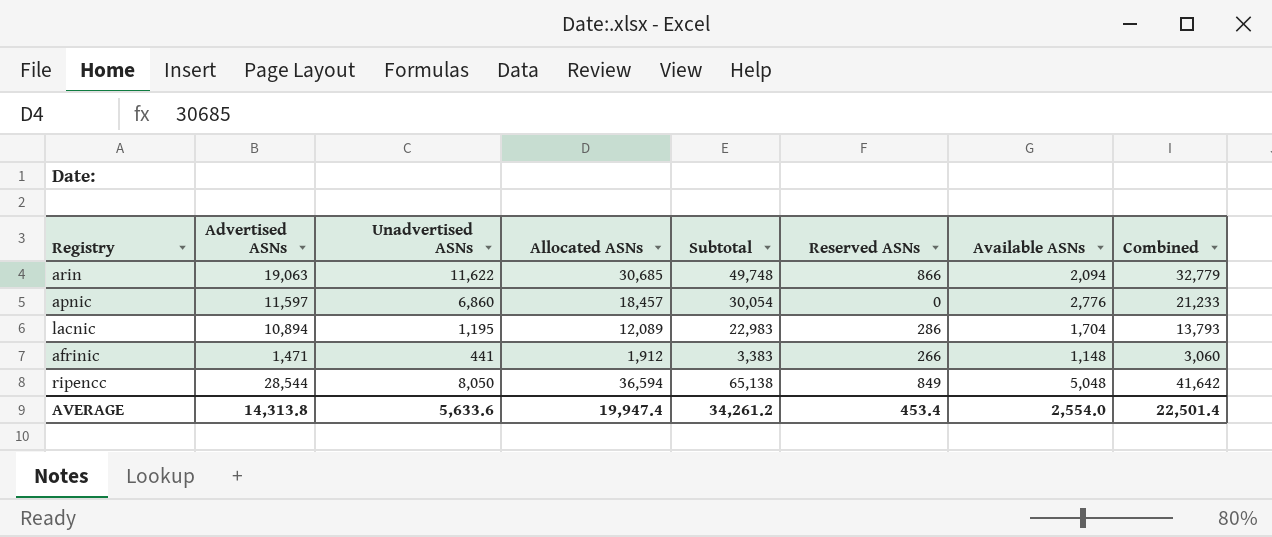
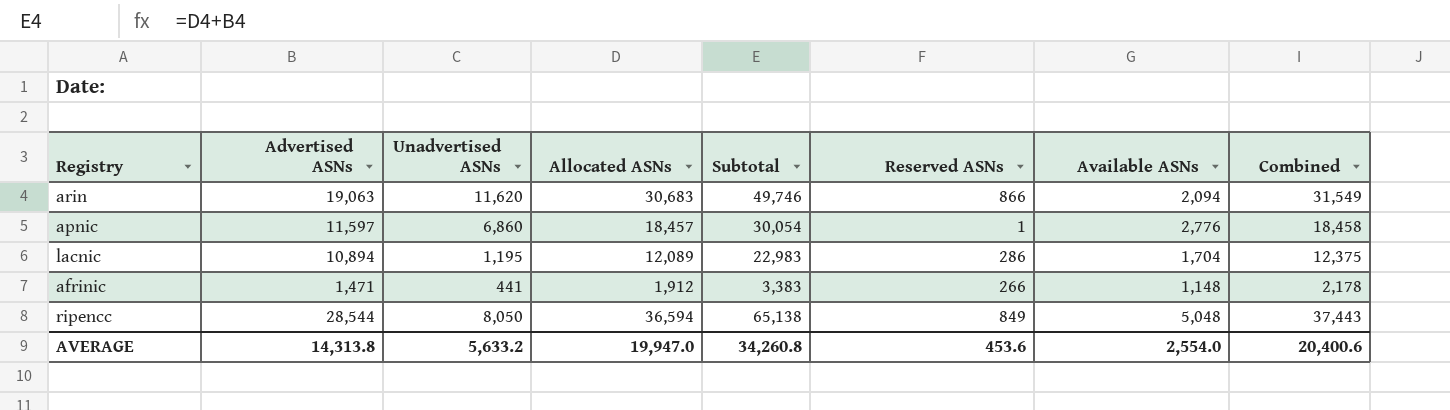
column Combined | formula: [Allocated ASNs] + [Available ASNs] -> [Allocated ASNs] + [Reserved ASNs]
arin | Unadvertised ASNs: 11,622 -> 11,620
arin | Allocated ASNs: 30,685 -> 30,683
arin | Subtotal: 49,748 -> 49,746
apnic | Reserved ASNs: 0 -> 1
AVERAGE | Unadvertised ASNs: 5,633.6 -> 5,633.2
AVERAGE | Allocated ASNs: 19,947.4 -> 19,947.0
AVERAGE | Subtotal: 34,261.2 -> 34,260.8
AVERAGE | Reserved ASNs: 453.4 -> 453.6
AVERAGE | Combined: 22,501.4 -> 20,400.6

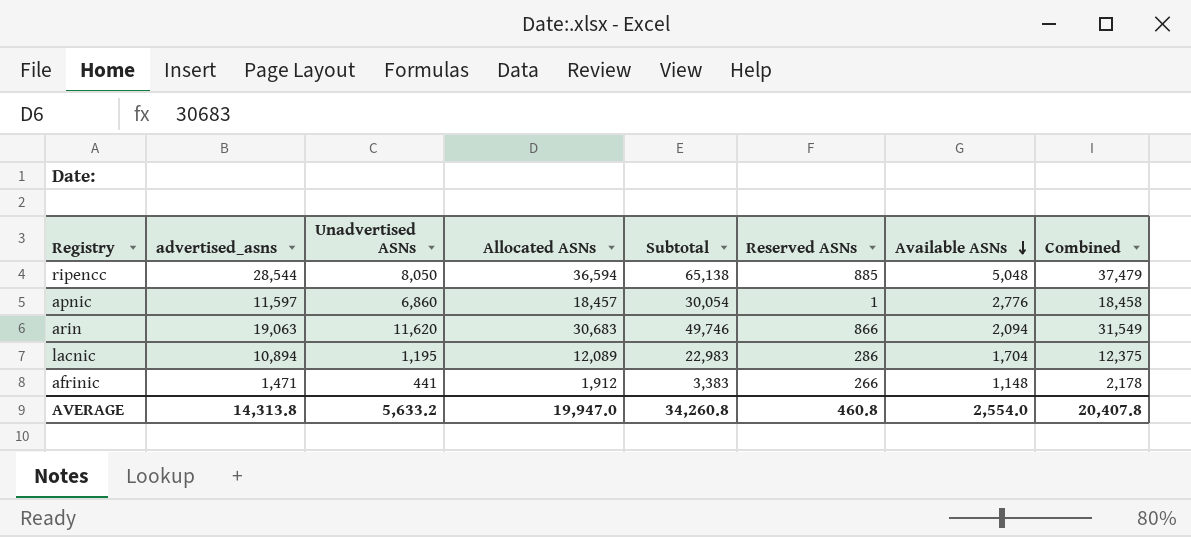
row order: none -> Available ASNs descending
column name: Advertised ASNs -> advertised_asns
ripencc | Reserved ASNs: 849 -> 885
ripencc | Combined: 37,443 -> 37,479
AVERAGE | Reserved ASNs: 453.6 -> 460.8
AVERAGE | Combined: 20,400.6 -> 20,407.8

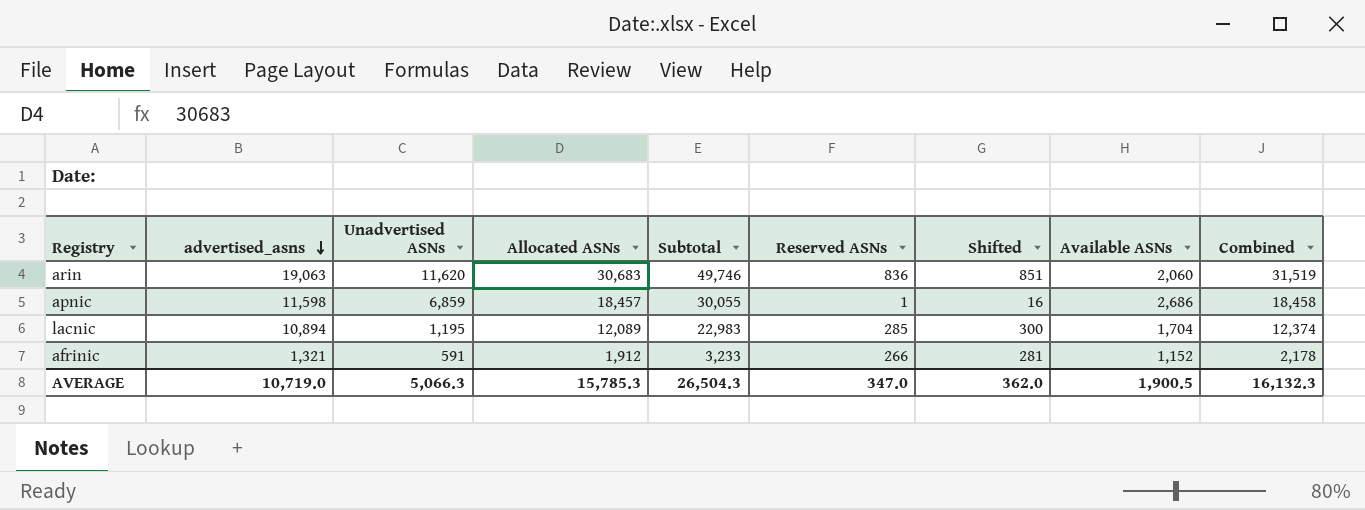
row order: Available ASNs descending -> advertised_asns descending
column Shifted | formula: none -> [Reserved ASNs] + 15
row ripencc: 28,544 | 8,050 | 36,594 | 65,138 | 885 | 5,048 | 37,479 -> none
arin | Reserved ASNs: 866 -> 836
arin | Available ASNs: 2,094 -> 2,060
arin | Combined: 31,549 -> 31,519
apnic | advertised_asns: 11,597 -> 11,598
apnic | Unadvertised ASNs: 6,860 -> 6,859
apnic | Subtotal: 30,054 -> 30,055
apnic | Available ASNs: 2,776 -> 2,686
lacnic | Reserved ASNs: 286 -> 285
lacnic | Combined: 12,375 -> 12,374
afrinic | advertised_asns: 1,471 -> 1,321
afrinic | Unadvertised ASNs: 441 -> 591
afrinic | Subtotal: 3,383 -> 3,233
afrinic | Available ASNs: 1,148 -> 1,152
AVERAGE | advertised_asns: 14,313.8 -> 10,719.0
AVERAGE | Unadvertised ASNs: 5,633.2 -> 5,066.3
AVERAGE | Allocated ASNs: 19,947.0 -> 15,785.3
AVERAGE | Subtotal: 34,260.8 -> 26,504.3
AVERAGE | Reserved ASNs: 460.8 -> 347.0
AVERAGE | Available ASNs: 2,554.0 -> 1,900.5
AVERAGE | Combined: 20,407.8 -> 16,132.3

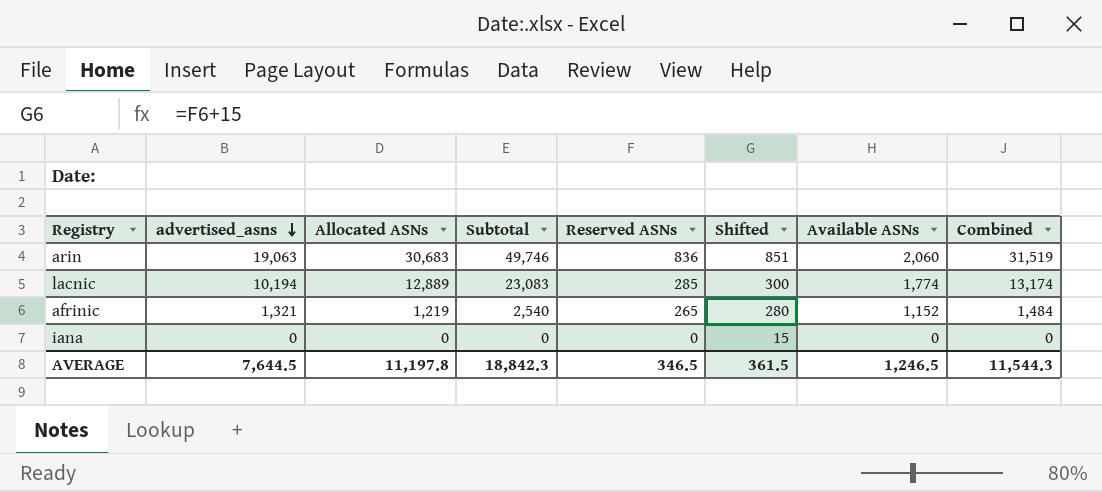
column Unadvertised ASNs | formula: [Allocated ASNs] - [advertised_asns] -> none
row apnic: 11,598 | 6,859 | 18,457 | 30,055 | 1 | 16 | 2,686 | 18,458 -> none
lacnic | advertised_asns: 10,894 -> 10,194
lacnic | Allocated ASNs: 12,089 -> 12,889
lacnic | Subtotal: 22,983 -> 23,083
lacnic | Available ASNs: 1,704 -> 1,774
lacnic | Combined: 12,374 -> 13,174
afrinic | Allocated ASNs: 1,912 -> 1,219
afrinic | Subtotal: 3,233 -> 2,540
afrinic | Reserved ASNs: 266 -> 265
afrinic | Shifted: 281 -> 280
afrinic | Combined: 2,178 -> 1,484
row iana: none -> 0 | 0 | 0 | 0 | 15 | 0 | 0
AVERAGE | advertised_asns: 10,719.0 -> 7,644.5
AVERAGE | Allocated ASNs: 15,785.3 -> 11,197.8
AVERAGE | Subtotal: 26,504.3 -> 18,842.3
AVERAGE | Reserved ASNs: 347.0 -> 346.5
AVERAGE | Shifted: 362.0 -> 361.5
AVERAGE | Available ASNs: 1,900.5 -> 1,246.5
AVERAGE | Combined: 16,132.3 -> 11,544.3

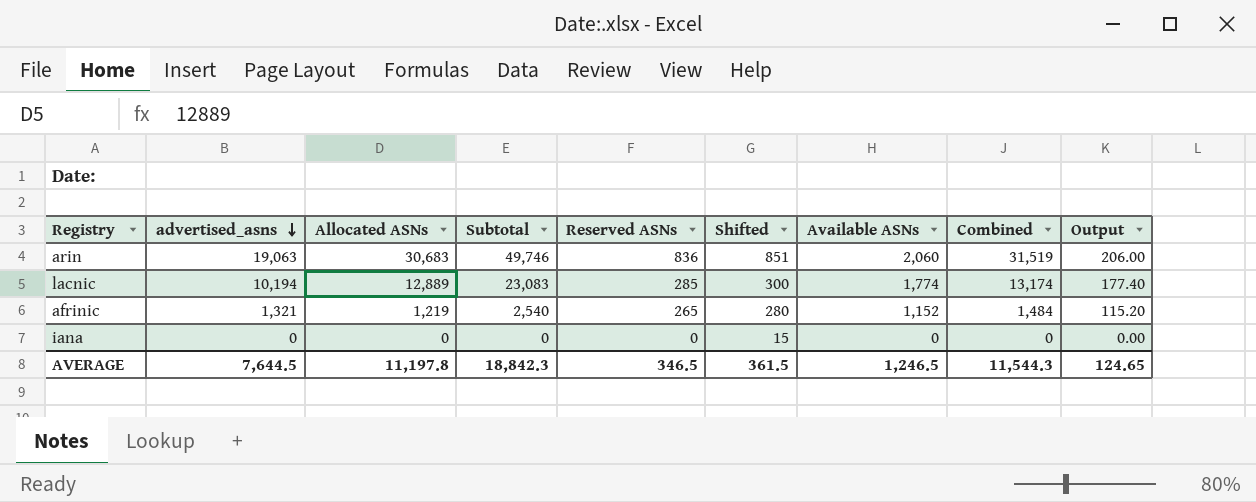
column Output | formula: none -> [Available ASNs] * 0.1

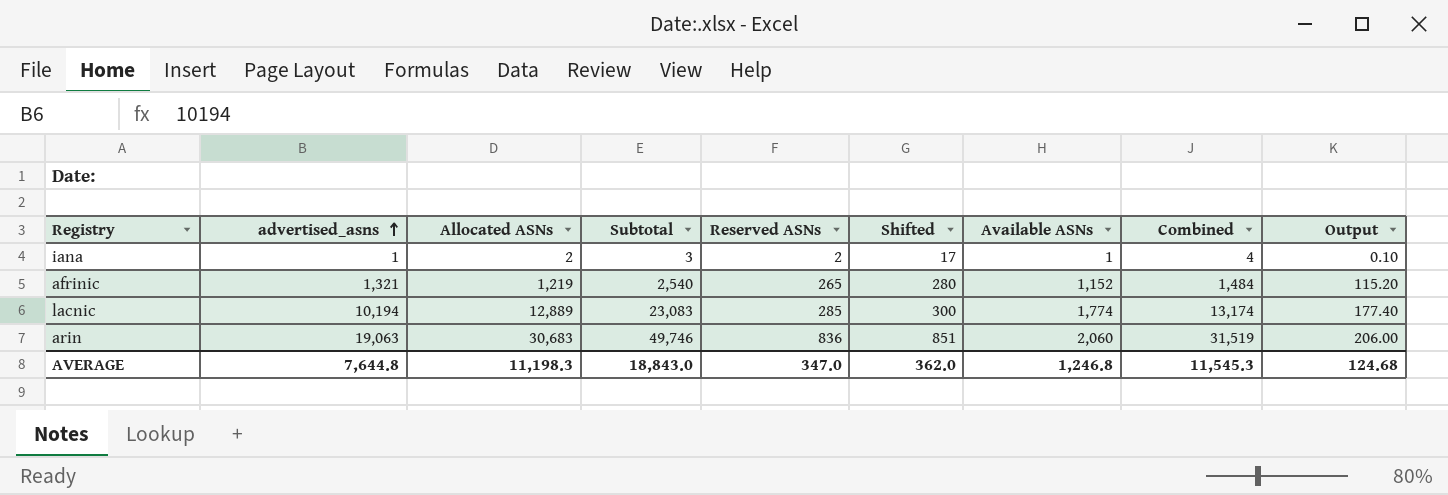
row order: advertised_asns descending -> advertised_asns ascending
iana | advertised_asns: 0 -> 1
iana | Allocated ASNs: 0 -> 2
iana | Subtotal: 0 -> 3
iana | Reserved ASNs: 0 -> 2
iana | Shifted: 15 -> 17
iana | Available ASNs: 0 -> 1
iana | Combined: 0 -> 4
iana | Output: 0.00 -> 0.10
AVERAGE | advertised_asns: 7,644.5 -> 7,644.8
AVERAGE | Allocated ASNs: 11,197.8 -> 11,198.3
AVERAGE | Subtotal: 18,842.3 -> 18,843.0
AVERAGE | Reserved ASNs: 346.5 -> 347.0
AVERAGE | Shifted: 361.5 -> 362.0
AVERAGE | Available ASNs: 1,246.5 -> 1,246.8
AVERAGE | Combined: 11,544.3 -> 11,545.3
AVERAGE | Output: 124.65 -> 124.68

